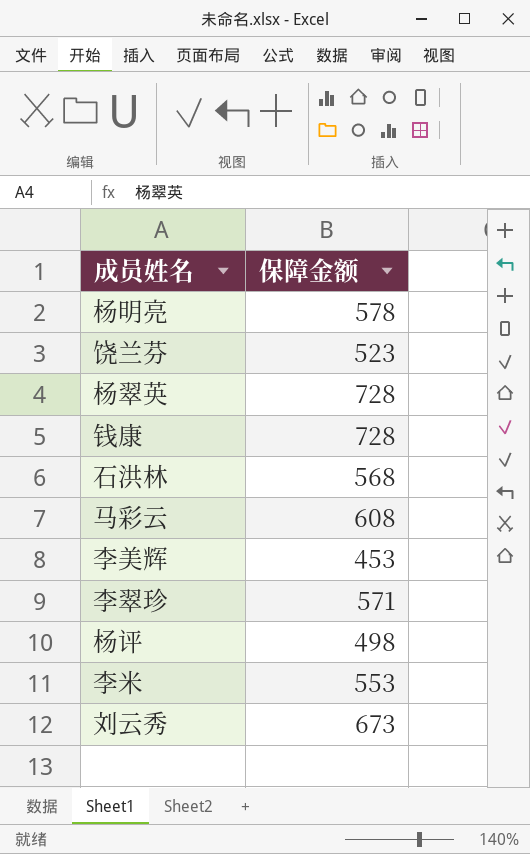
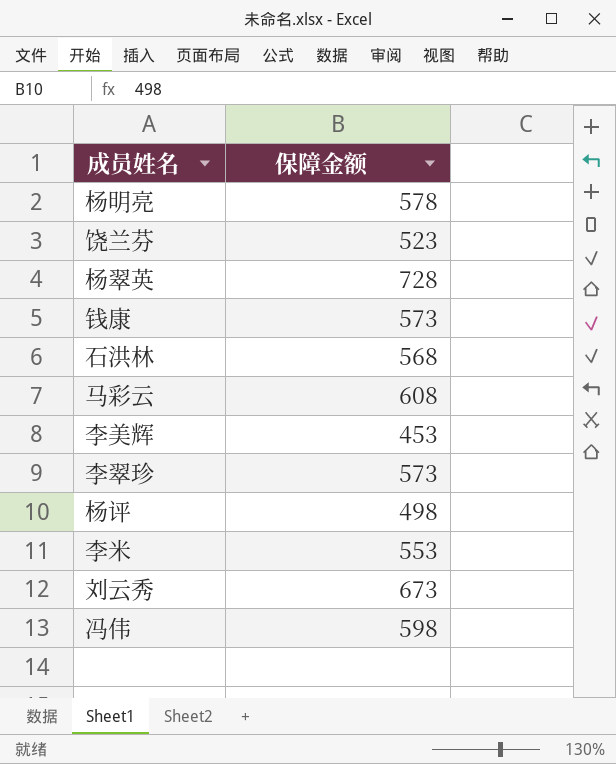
钱康 | 保障金额: 728 -> 573
李翠珍 | 保障金额: 571 -> 573
row 冯伟: none -> 598

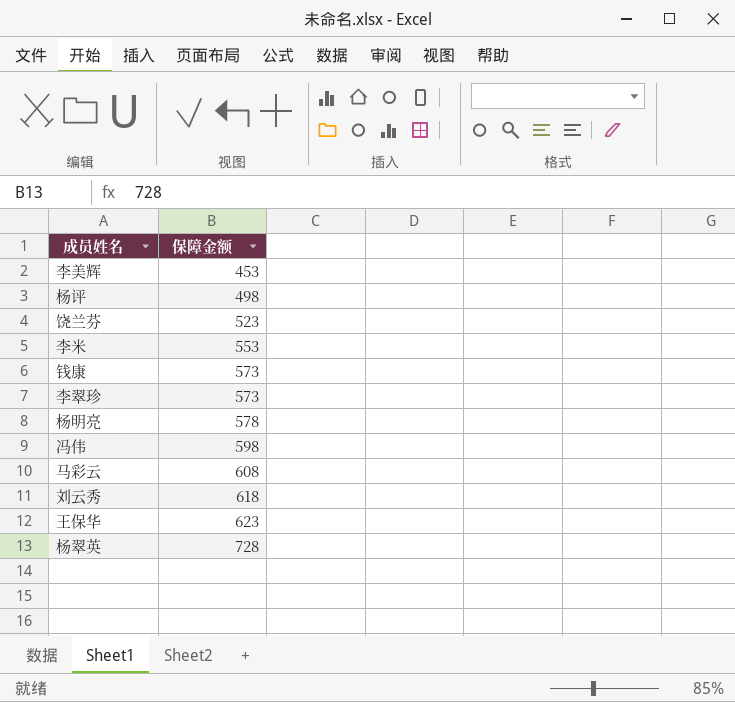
row order: none -> 保障金额 ascending
row 石洪林: 568 -> none
刘云秀 | 保障金额: 673 -> 618
row 王保华: none -> 623

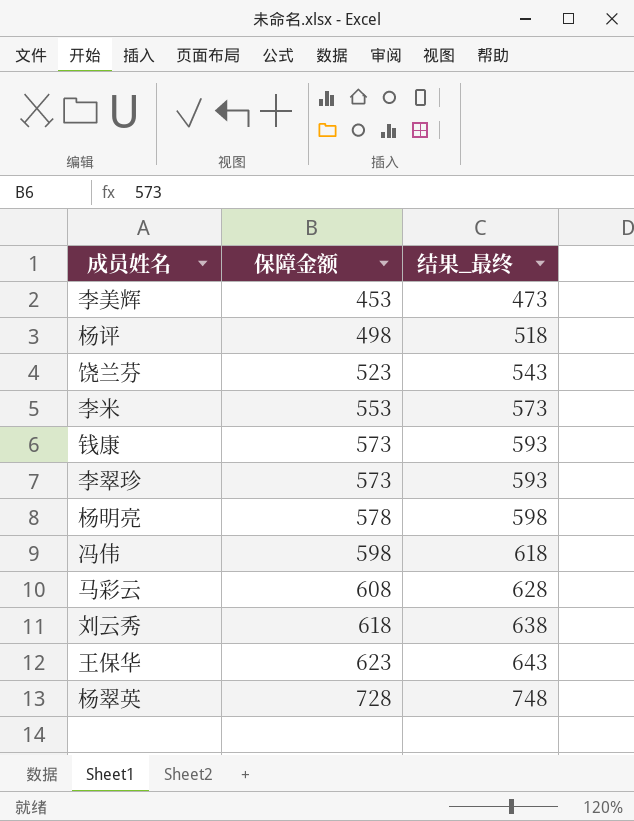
column 结果_最终 | formula: none -> [保障金额] + 20

